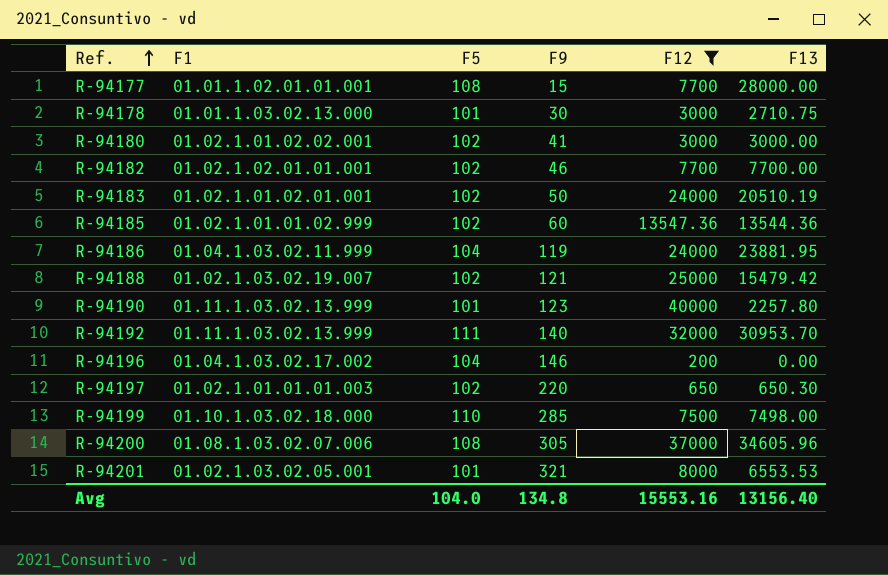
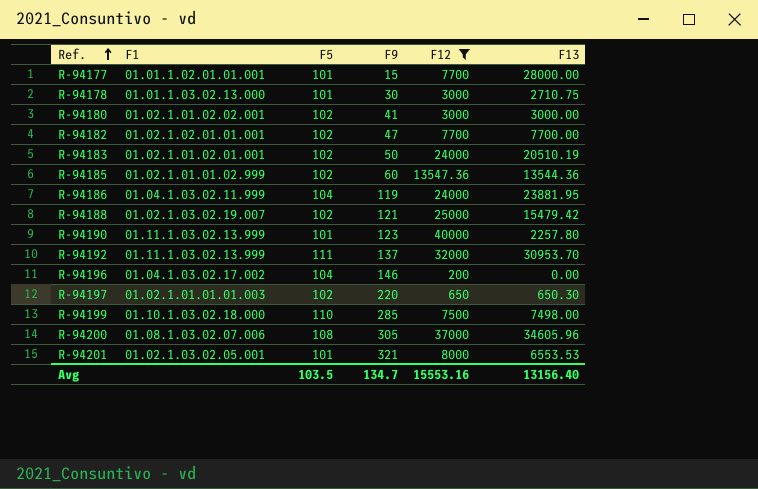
R-94177 | F5: 108 -> 101
R-94182 | F9: 46 -> 47
R-94192 | F9: 140 -> 137
Avg | F5: 104.0 -> 103.5
Avg | F9: 134.8 -> 134.7

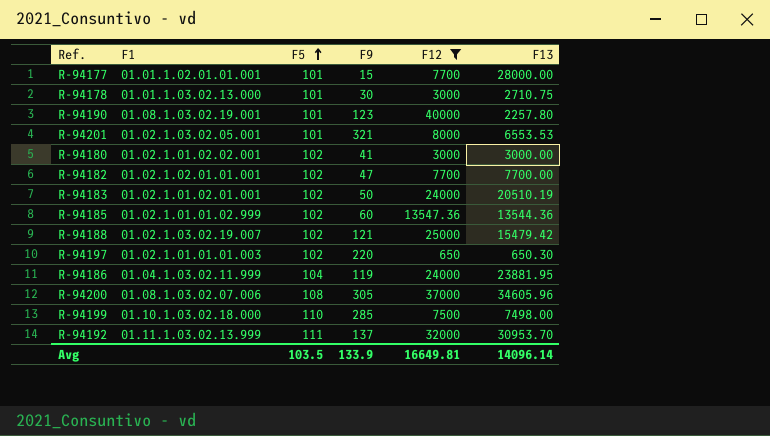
row order: Ref. ascending -> F5 ascending
row R-94196: 01.04.1.03.02.17.002 | 104 | 146 | 200 | 0.00 -> none
R-94190 | F1: 01.11.1.03.02.13.999 -> 01.08.1.03.02.19.001
Avg | F9: 134.7 -> 133.9
Avg | F12: 15553.16 -> 16649.81
Avg | F13: 13156.40 -> 14096.14

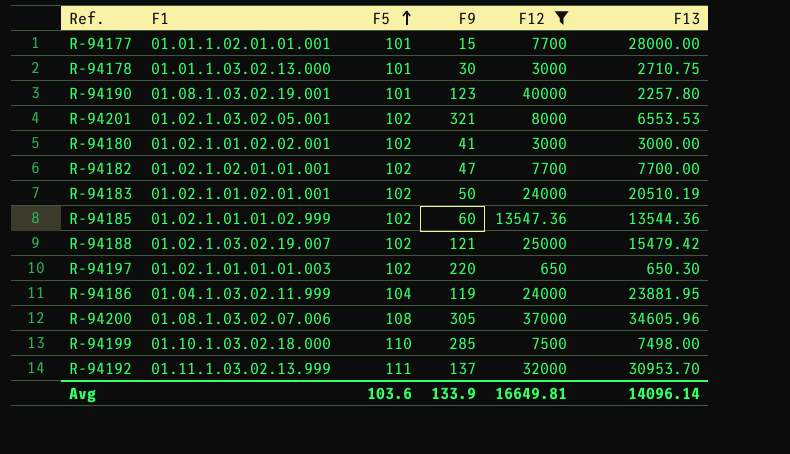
R-94201 | F5: 101 -> 102
Avg | F5: 103.5 -> 103.6

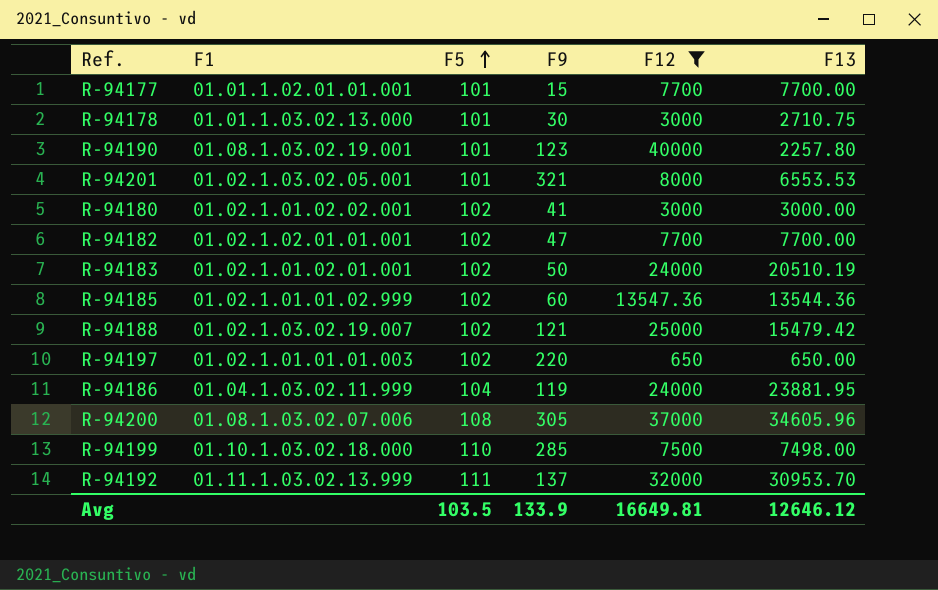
R-94177 | F13: 28000.00 -> 7700.00
R-94201 | F5: 102 -> 101
R-94197 | F13: 650.30 -> 650.00
Avg | F5: 103.6 -> 103.5
Avg | F13: 14096.14 -> 12646.12

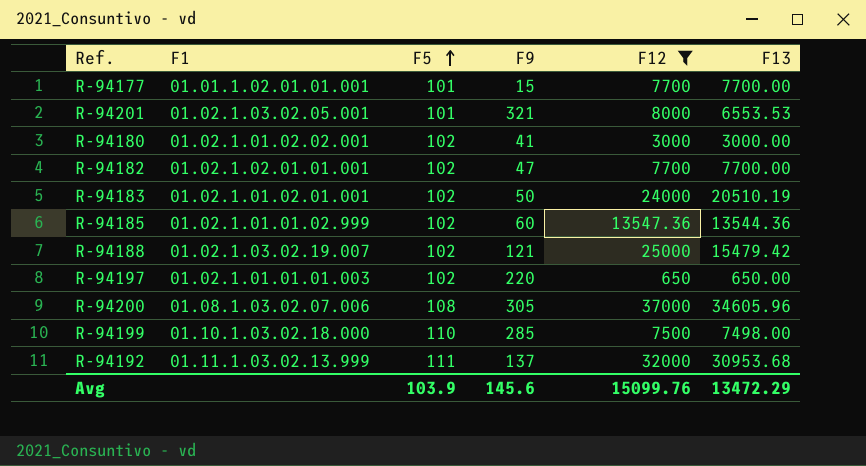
row R-94178: 01.01.1.03.02.13.000 | 101 | 30 | 3000 | 2710.75 -> none
row R-94190: 01.08.1.03.02.19.001 | 101 | 123 | 40000 | 2257.80 -> none
row R-94186: 01.04.1.03.02.11.999 | 104 | 119 | 24000 | 23881.95 -> none
R-94192 | F13: 30953.70 -> 30953.68
Avg | F5: 103.5 -> 103.9
Avg | F9: 133.9 -> 145.6
Avg | F12: 16649.81 -> 15099.76
Avg | F13: 12646.12 -> 13472.29

